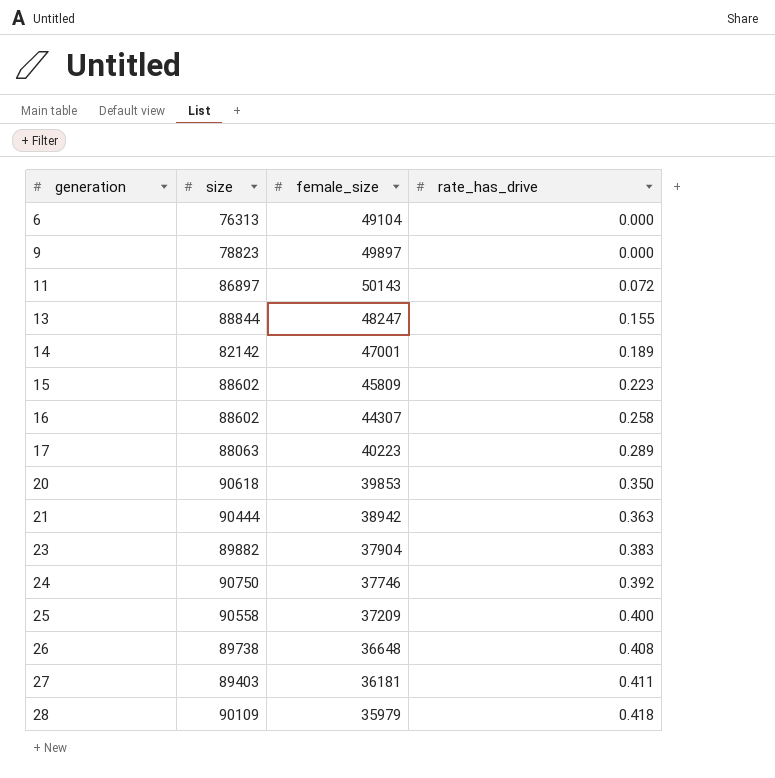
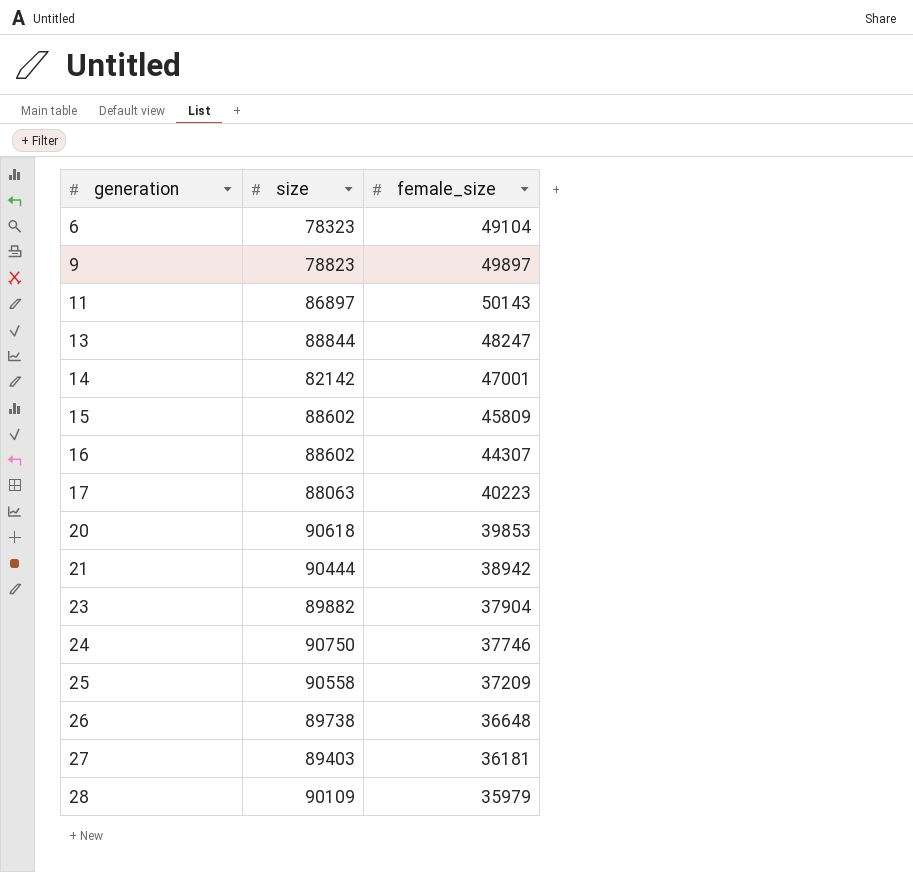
column rate_has_drive | position: 4 -> none
6 | size: 76313 -> 78323

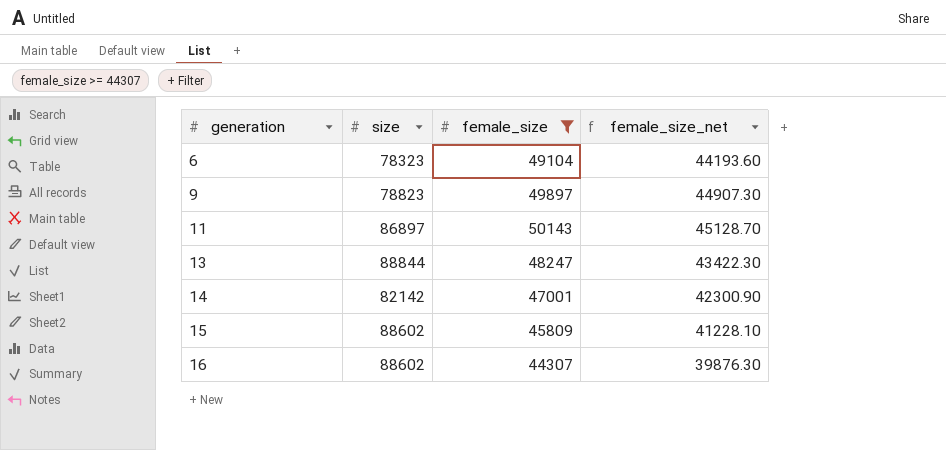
filter: none -> female_size >= 44307
column female_size_net | formula: none -> [female_size] * 0.9

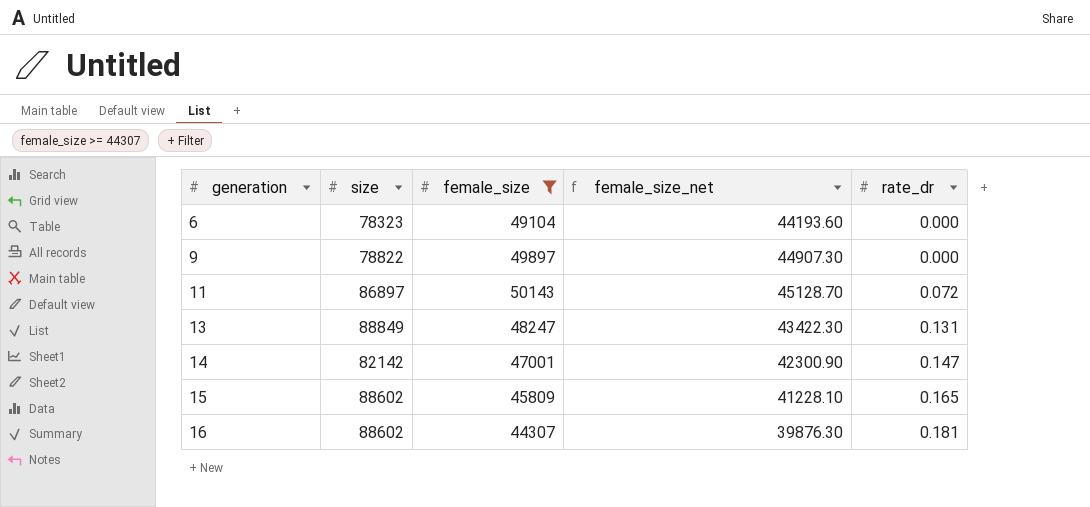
column rate_dr | position: none -> 5
9 | size: 78823 -> 78822
13 | size: 88844 -> 88849

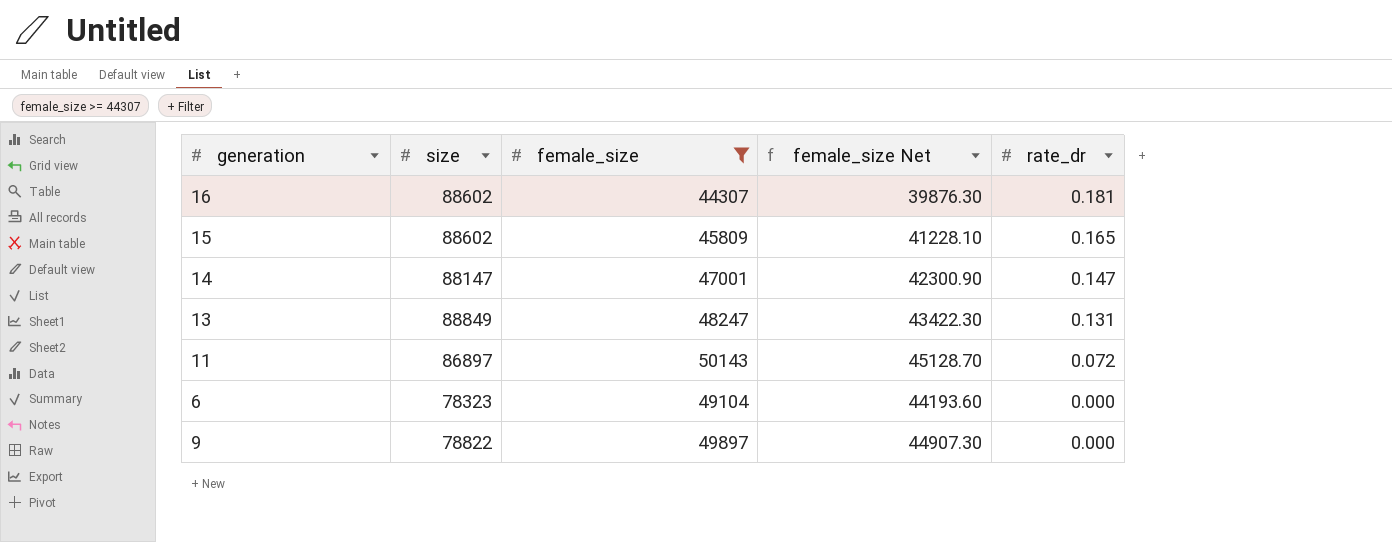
row order: generation ascending -> rate_dr descending
column name: female_size_net -> female_size Net
14 | size: 82142 -> 88147

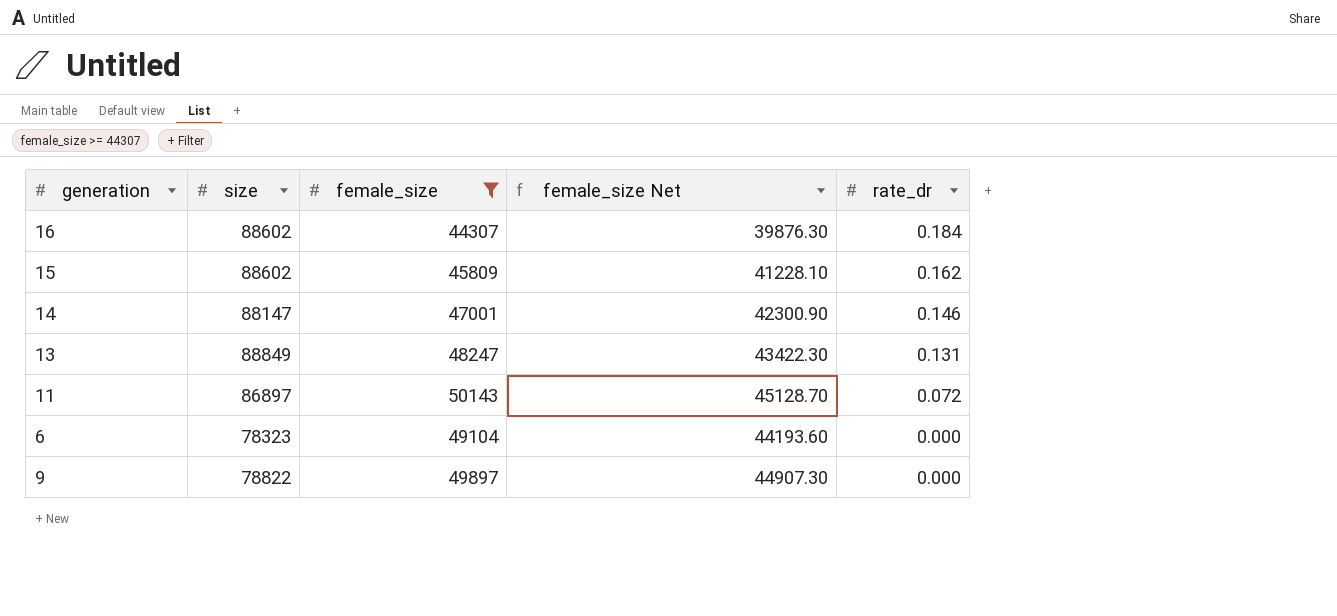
16 | rate_dr: 0.181 -> 0.184
15 | rate_dr: 0.165 -> 0.162
14 | rate_dr: 0.147 -> 0.146

